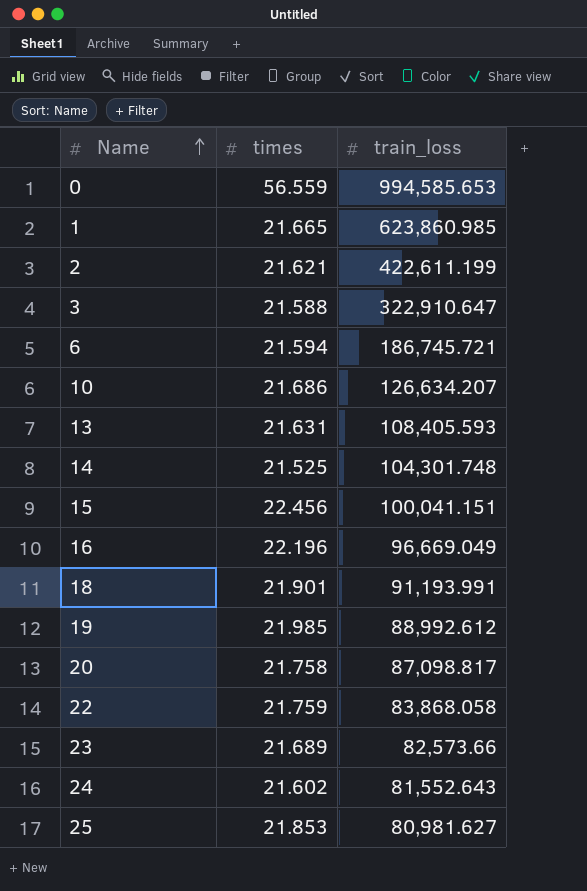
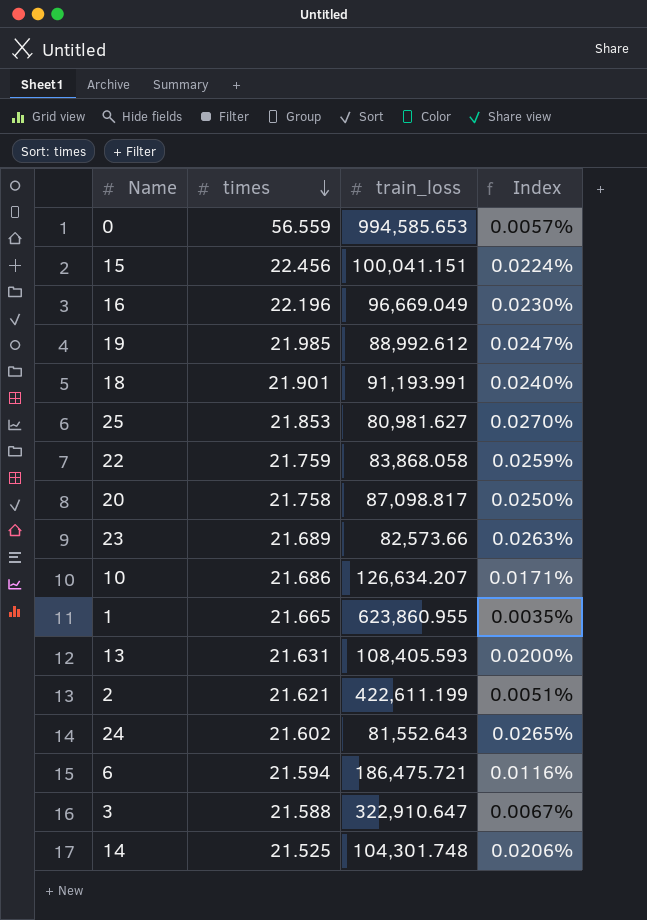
row order: Name ascending -> times descending
column Index | formula: none -> [times] / [train_loss]
1 | train_loss: 623,860.985 -> 623,860.955
6 | train_loss: 186,745.721 -> 186,475.721

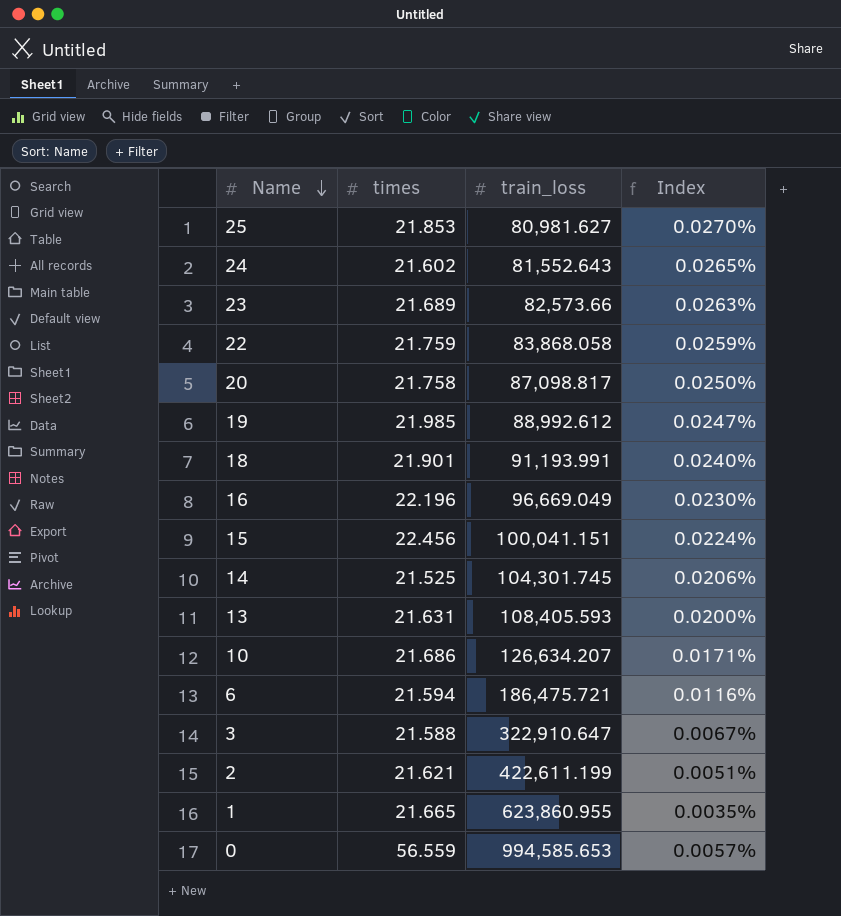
row order: times descending -> Name descending
14 | train_loss: 104,301.748 -> 104,301.745

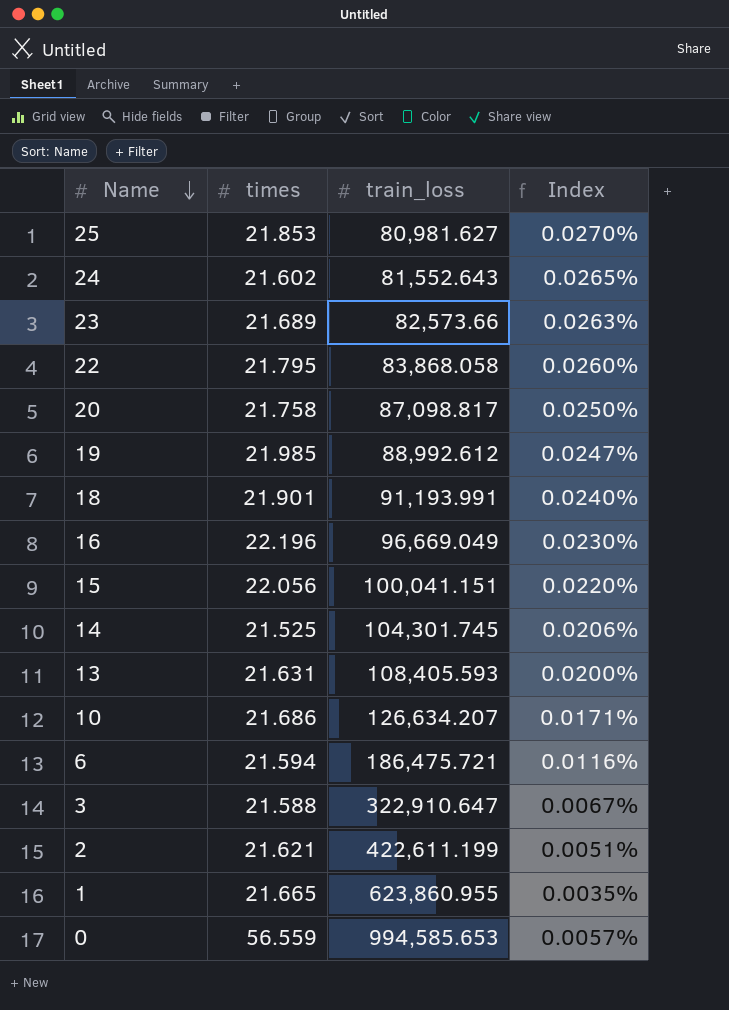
22 | times: 21.759 -> 21.795
22 | Index: 0.0259% -> 0.0260%
15 | times: 22.456 -> 22.056
15 | Index: 0.0224% -> 0.0220%

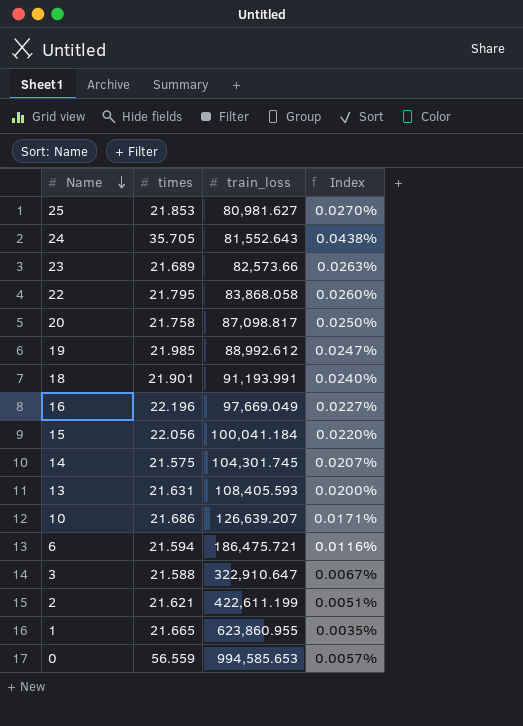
24 | times: 21.602 -> 35.705
24 | Index: 0.0265% -> 0.0438%
16 | train_loss: 96,669.049 -> 97,669.049
16 | Index: 0.0230% -> 0.0227%
15 | train_loss: 100,041.151 -> 100,041.184
14 | times: 21.525 -> 21.575
14 | Index: 0.0206% -> 0.0207%
10 | train_loss: 126,634.207 -> 126,639.207

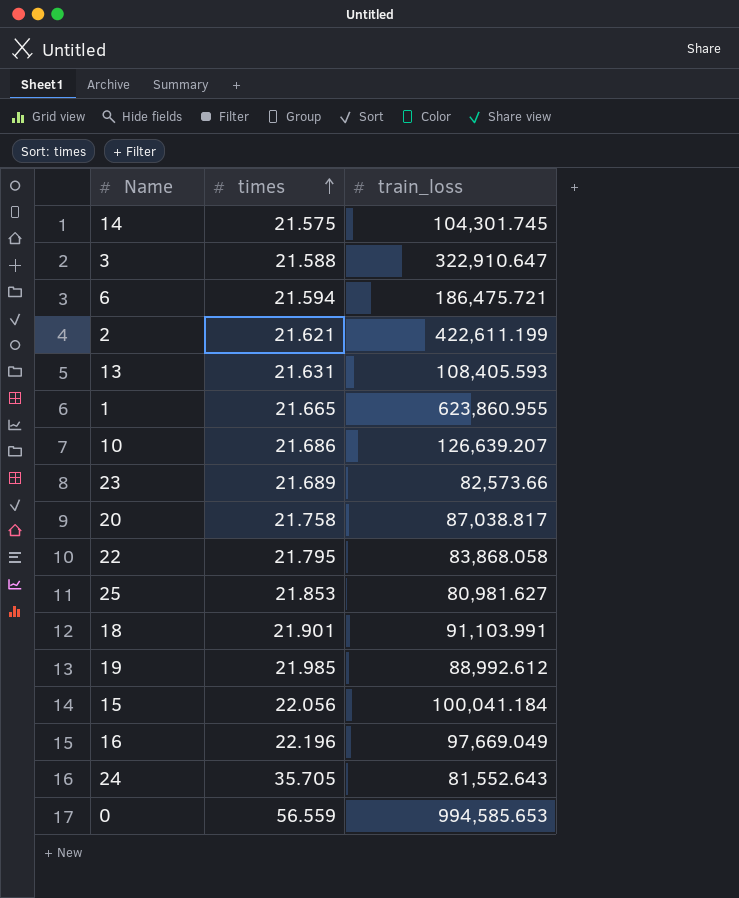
row order: Name descending -> times ascending
column Index | formula: [times] / [train_loss] -> none
20 | train_loss: 87,098.817 -> 87,038.817
18 | train_loss: 91,193.991 -> 91,103.991

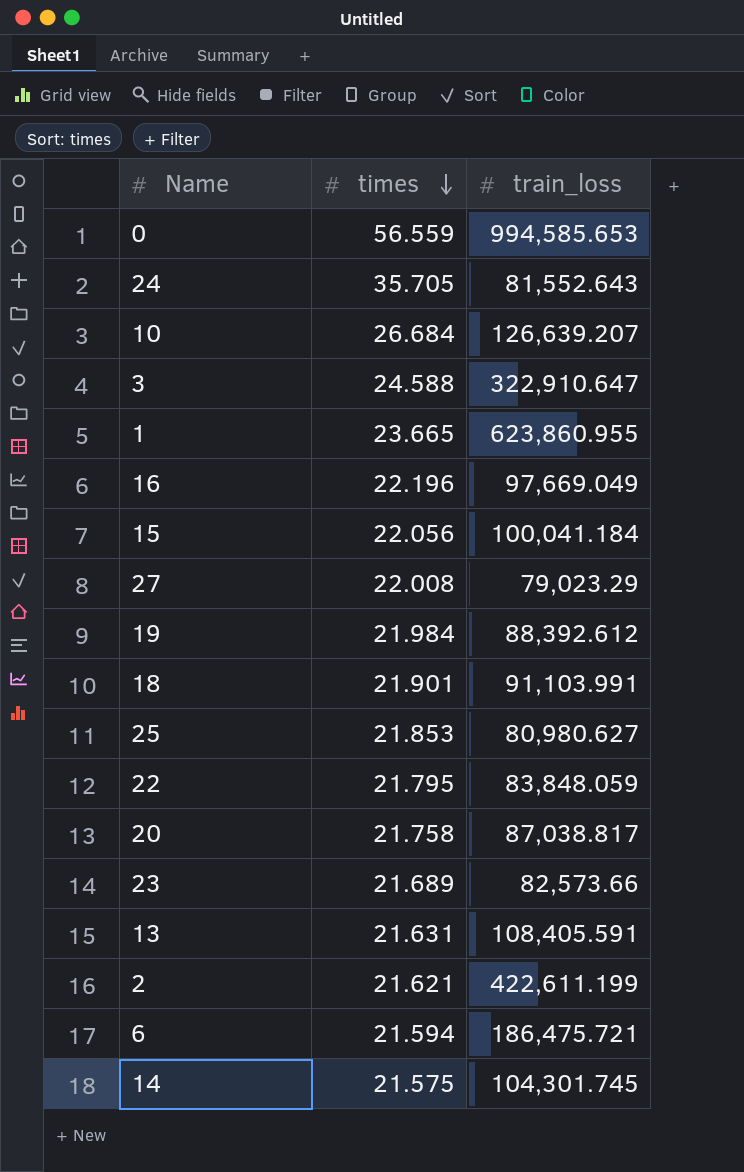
row order: times ascending -> times descending
10 | times: 21.686 -> 26.684
3 | times: 21.588 -> 24.588
1 | times: 21.665 -> 23.665
row 27: none -> 22.008 | 79,023.29
19 | times: 21.985 -> 21.984
19 | train_loss: 88,992.612 -> 88,392.612
25 | train_loss: 80,981.627 -> 80,980.627
22 | train_loss: 83,868.058 -> 83,848.059
13 | train_loss: 108,405.593 -> 108,405.591

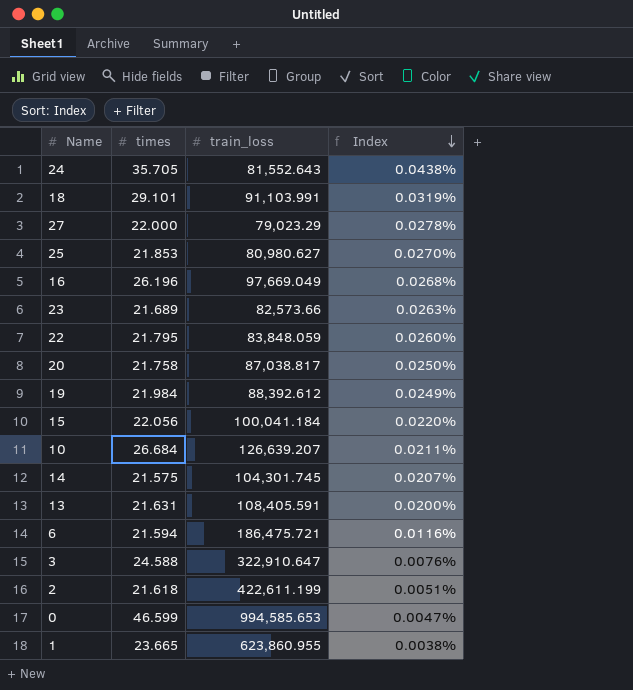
row order: times descending -> Index descending
column Index | formula: none -> [times] / [train_loss]
18 | times: 21.901 -> 29.101
27 | times: 22.008 -> 22.000
16 | times: 22.196 -> 26.196
2 | times: 21.621 -> 21.618
0 | times: 56.559 -> 46.599

